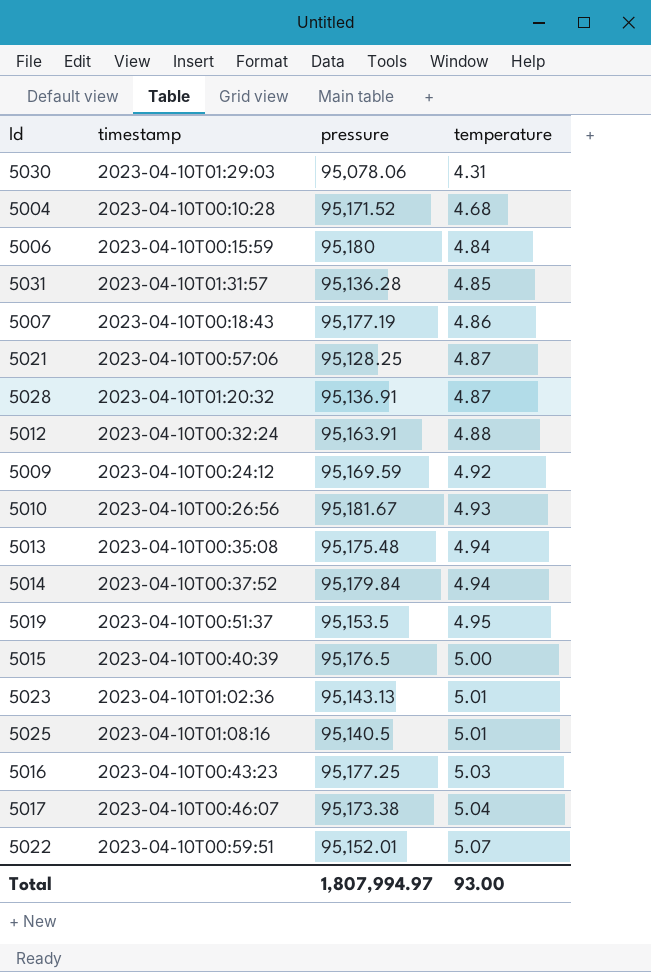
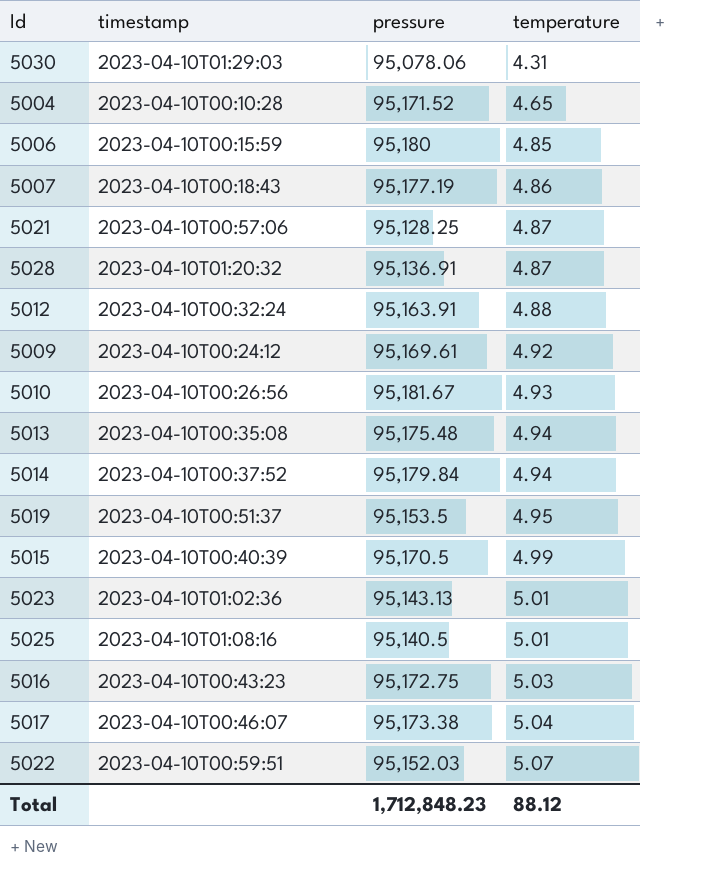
row 5031: 2023-04-10T01:31:57 | 95,136.28 | 4.85 -> none
5004 | temperature: 4.68 -> 4.65
5006 | temperature: 4.84 -> 4.85
5009 | pressure: 95,169.59 -> 95,169.61
5015 | pressure: 95,176.5 -> 95,170.5
5015 | temperature: 5.00 -> 4.99
5016 | pressure: 95,177.25 -> 95,172.75
5022 | pressure: 95,152.01 -> 95,152.03
Total | pressure: 1,807,994.97 -> 1,712,848.23
Total | temperature: 93.00 -> 88.12

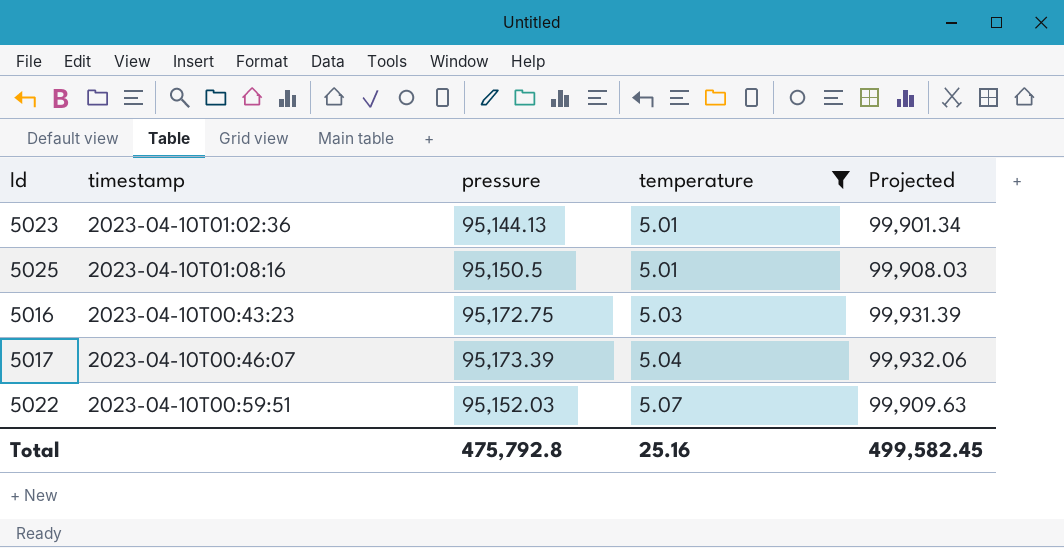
filter: none -> temperature >= 5.01
column Projected | formula: none -> [pressure] * 1.05
5023 | pressure: 95,143.13 -> 95,144.13
5025 | pressure: 95,140.5 -> 95,150.5
5017 | pressure: 95,173.38 -> 95,173.39
Total | pressure: 1,712,848.23 -> 475,792.8
Total | temperature: 88.12 -> 25.16

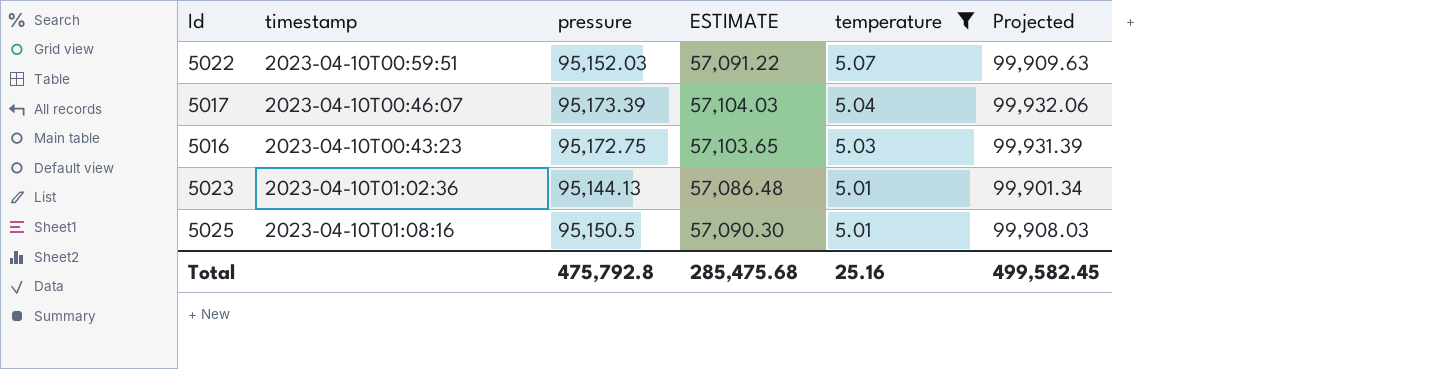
row order: temperature ascending -> temperature descending
column ESTIMATE | formula: none -> [pressure] * 0.6

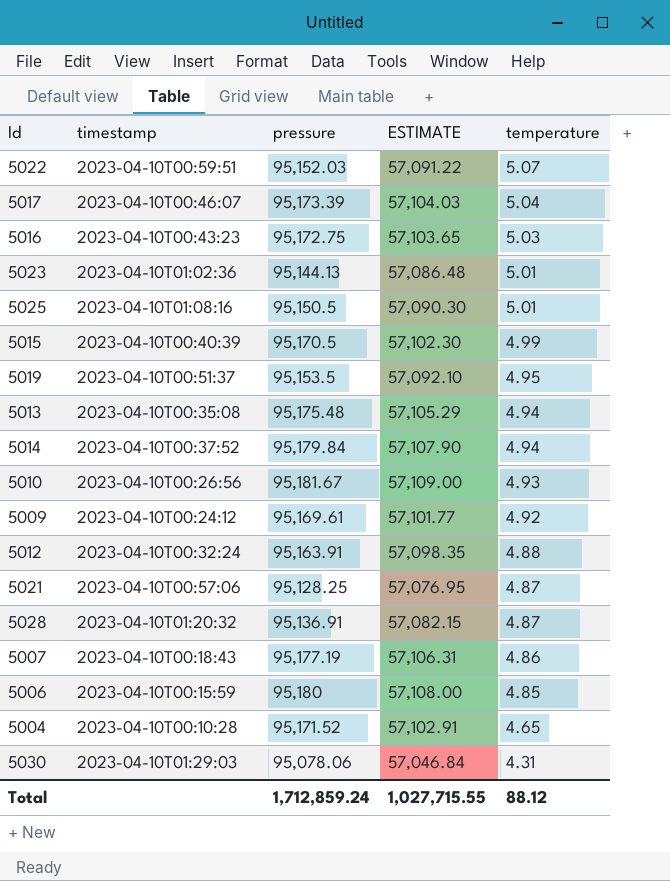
filter: temperature >= 5.01 -> none
column Projected | formula: [pressure] * 1.05 -> none
Total | pressure: 475,792.8 -> 1,712,859.24
Total | ESTIMATE: 285,475.68 -> 1,027,715.55
Total | temperature: 25.16 -> 88.12

